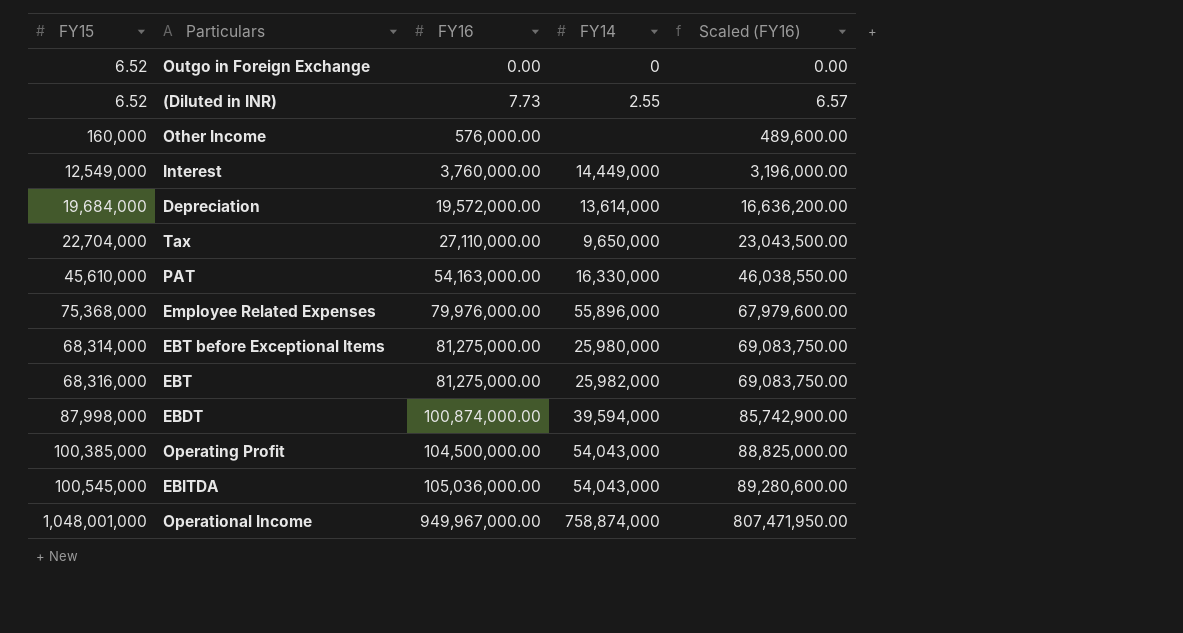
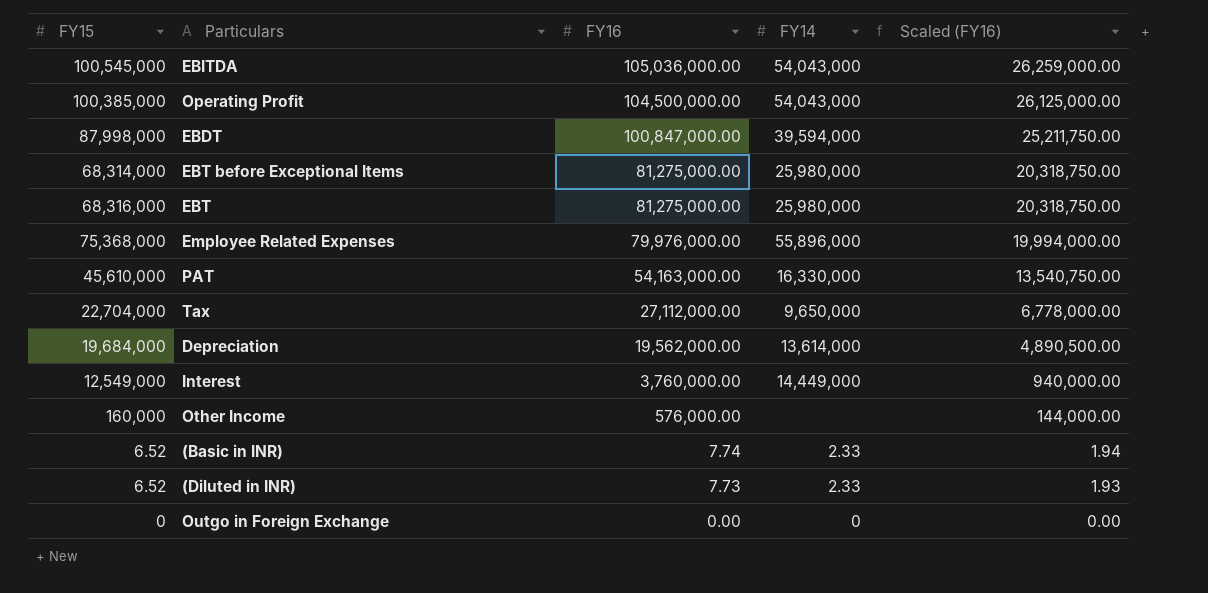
row order: FY16 ascending -> FY16 descending
column Scaled (FY16) | formula: [FY16] * 0.85 -> [FY16] * 0.25
row Operational Income: 1,048,001,000 | 949,967,000.00 | 758,874,000 | 807,471,950.00 -> none
EBDT | FY16: 100,874,000.00 -> 100,847,000.00
EBT | FY14: 25,982,000 -> 25,980,000
Tax | FY16: 27,110,000.00 -> 27,112,000.00
Depreciation | FY16: 19,572,000.00 -> 19,562,000.00
row (Basic in INR): none -> 6.52 | 7.74 | 2.33 | 1.94
(Diluted in INR) | FY14: 2.55 -> 2.33
Outgo in Foreign Exchange | FY15: 6.52 -> 0

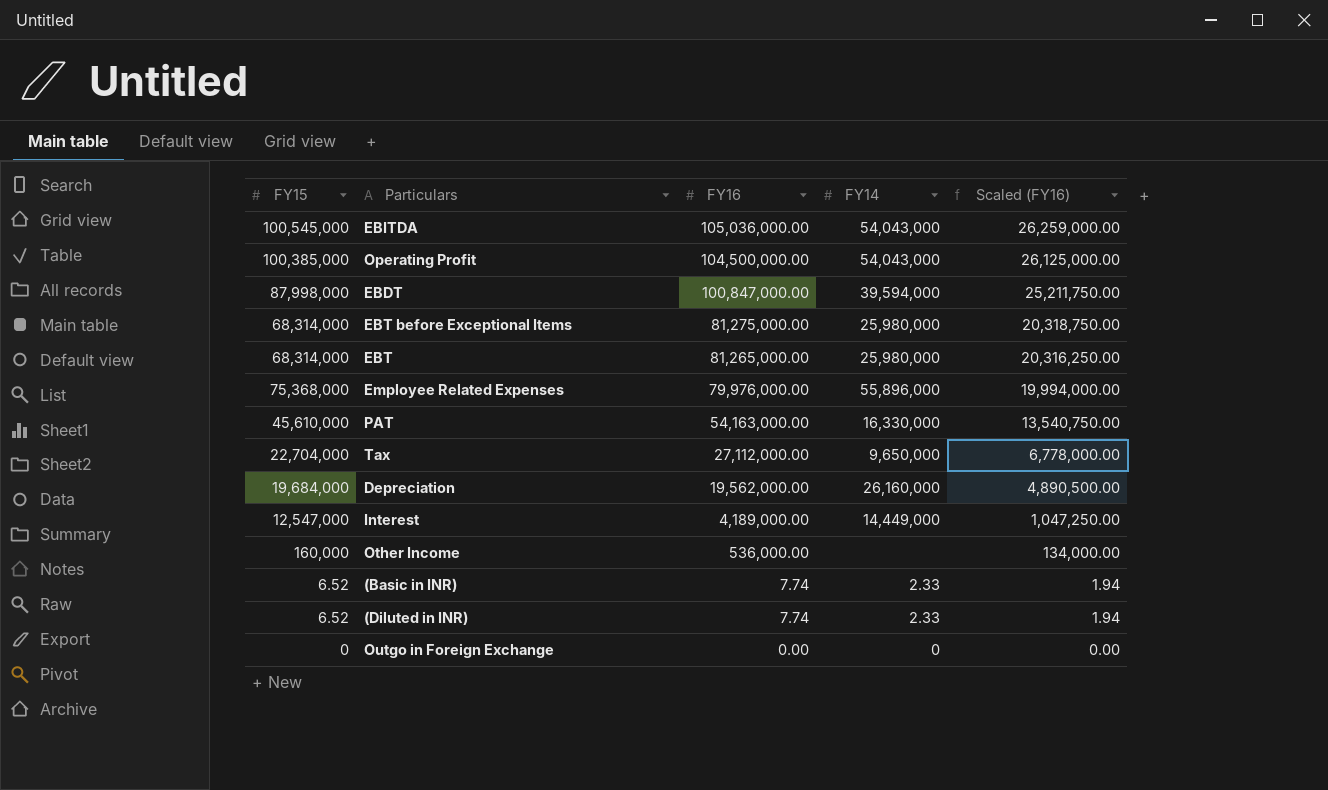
EBT | FY15: 68,316,000 -> 68,314,000
EBT | FY16: 81,275,000.00 -> 81,265,000.00
EBT | Scaled (FY16): 20,318,750.00 -> 20,316,250.00
Depreciation | FY14: 13,614,000 -> 26,160,000
Interest | FY15: 12,549,000 -> 12,547,000
Interest | FY16: 3,760,000.00 -> 4,189,000.00
Interest | Scaled (FY16): 940,000.00 -> 1,047,250.00
Other Income | FY16: 576,000.00 -> 536,000.00
Other Income | Scaled (FY16): 144,000.00 -> 134,000.00
(Diluted in INR) | FY16: 7.73 -> 7.74
(Diluted in INR) | Scaled (FY16): 1.93 -> 1.94

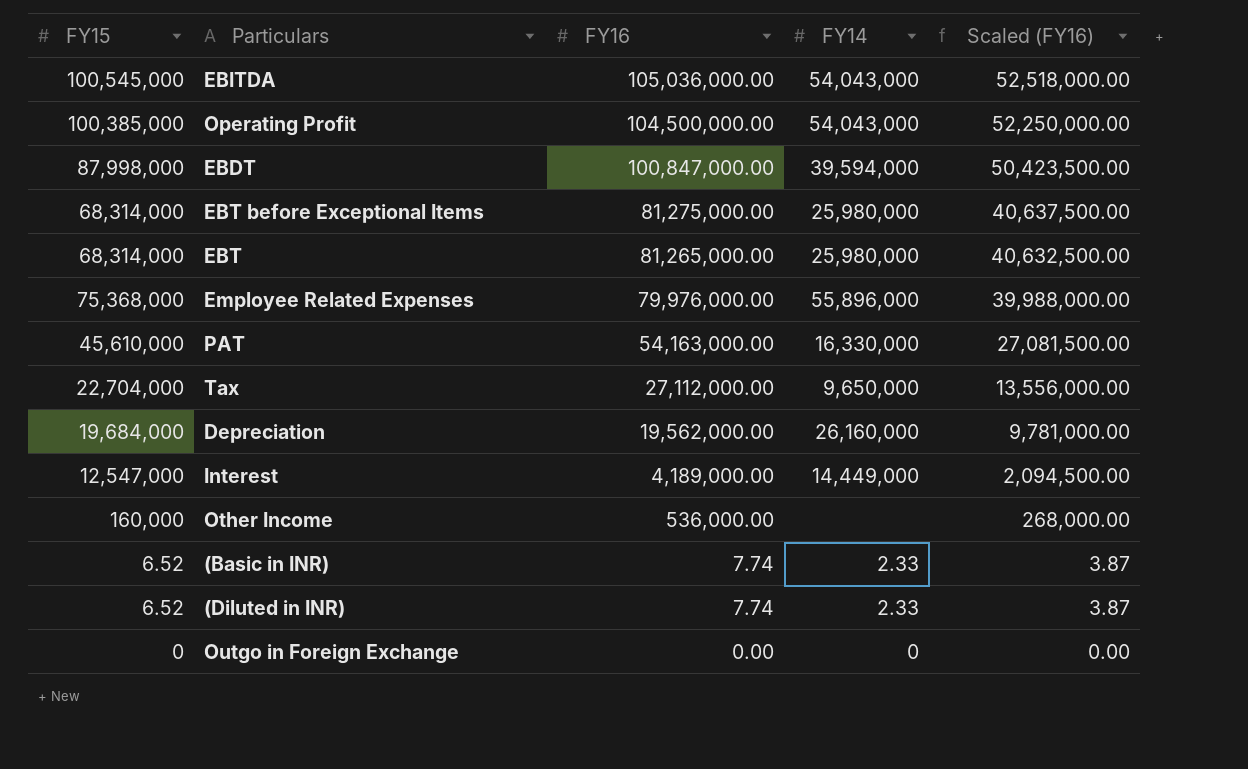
column Scaled (FY16) | formula: [FY16] * 0.25 -> [FY16] * 0.5

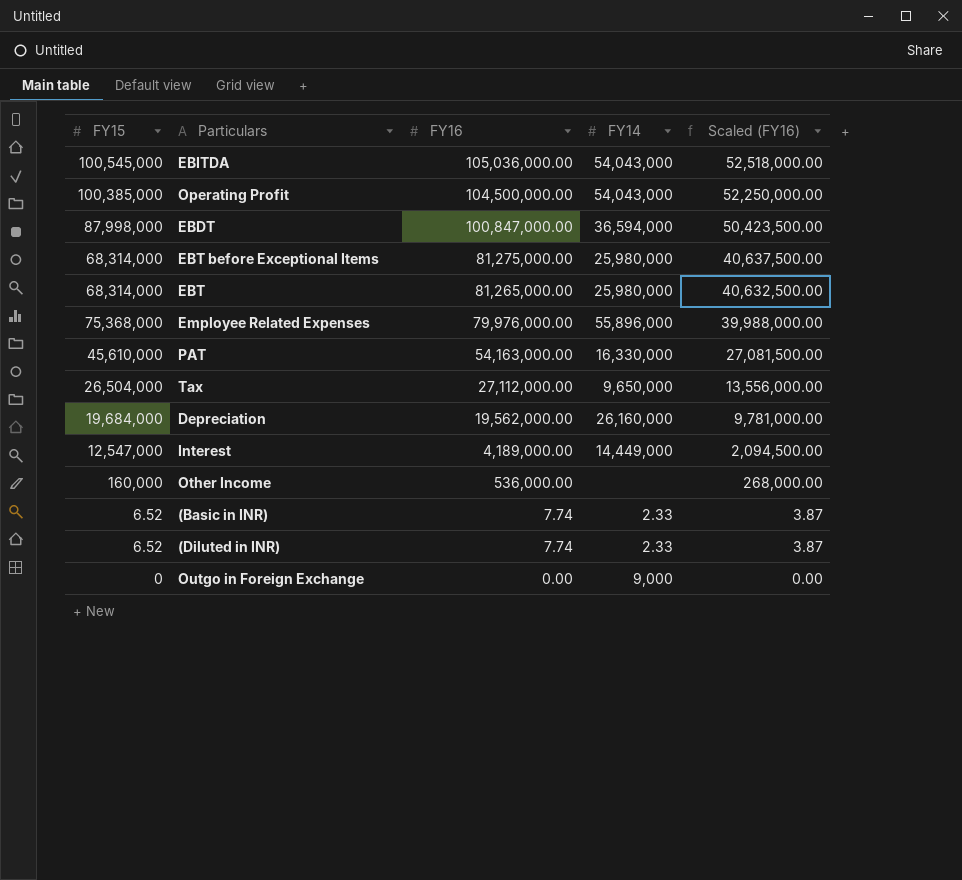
EBDT | FY14: 39,594,000 -> 36,594,000
Tax | FY15: 22,704,000 -> 26,504,000
Outgo in Foreign Exchange | FY14: 0 -> 9,000

